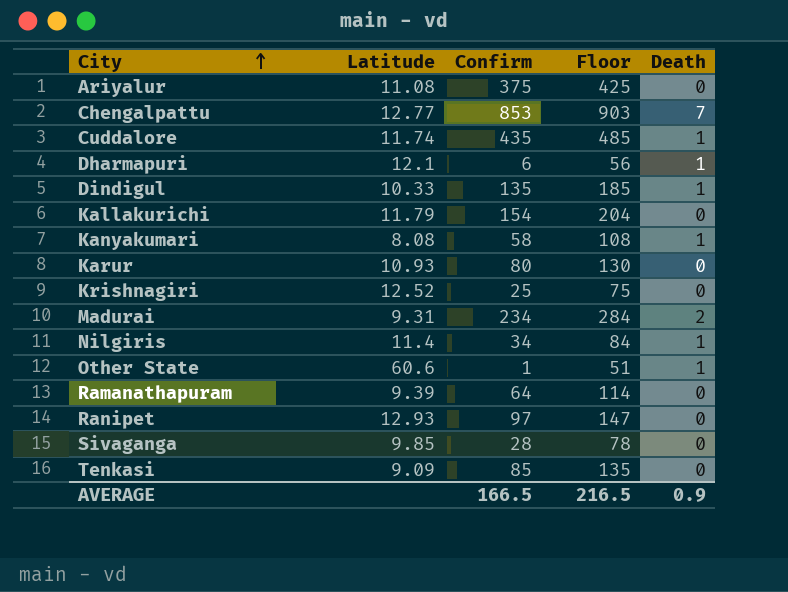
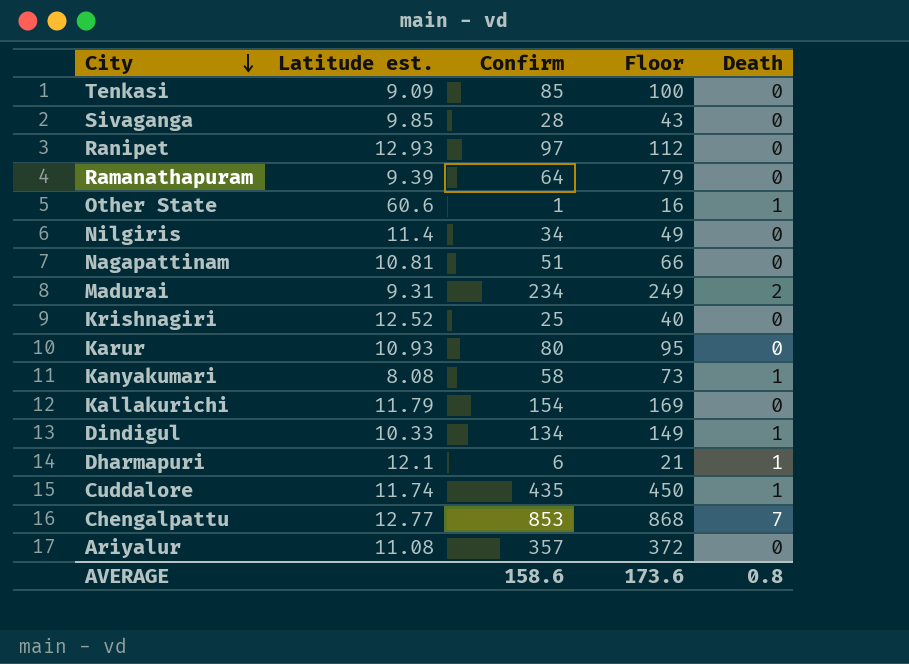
row order: City ascending -> City descending
column name: Latitude -> Latitude est.
column Floor | formula: [Confirm] + 50 -> [Confirm] + 15
Nilgiris | Death: 1 -> 0
row Nagapattinam: none -> 10.81 | 51 | 66 | 0
Dindigul | Confirm: 135 -> 134
Ariyalur | Confirm: 375 -> 357
AVERAGE | Confirm: 166.5 -> 158.6
AVERAGE | Floor: 216.5 -> 173.6
AVERAGE | Death: 0.9 -> 0.8

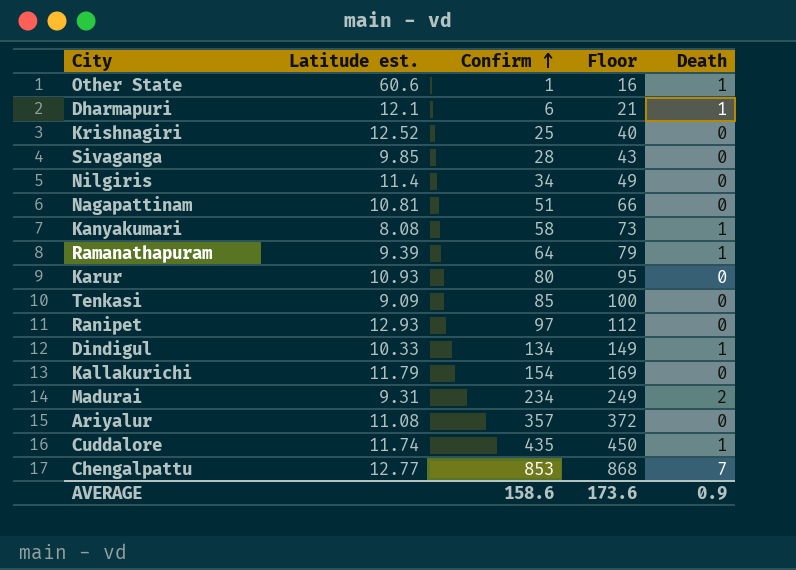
row order: City descending -> Confirm ascending
Ramanathapuram | Death: 0 -> 1
AVERAGE | Death: 0.8 -> 0.9

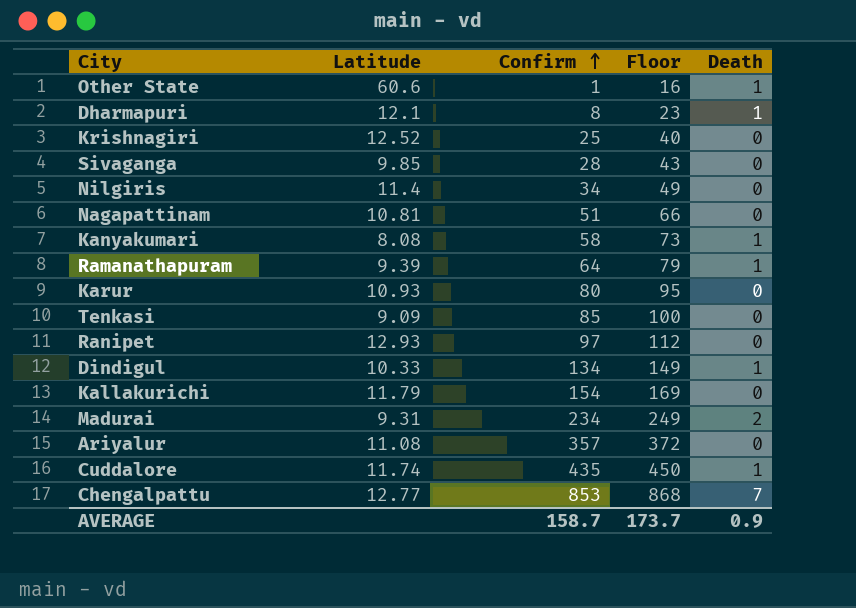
column name: Latitude est. -> Latitude
Dharmapuri | Confirm: 6 -> 8
Dharmapuri | Floor: 21 -> 23
AVERAGE | Confirm: 158.6 -> 158.7
AVERAGE | Floor: 173.6 -> 173.7

